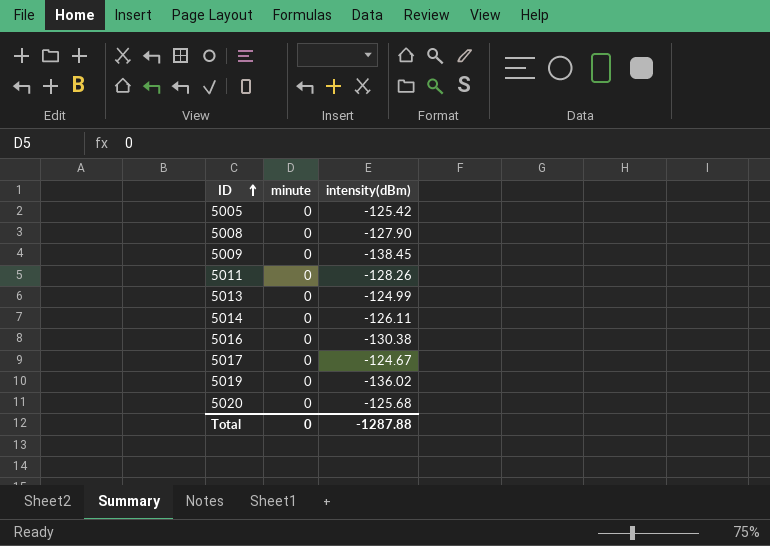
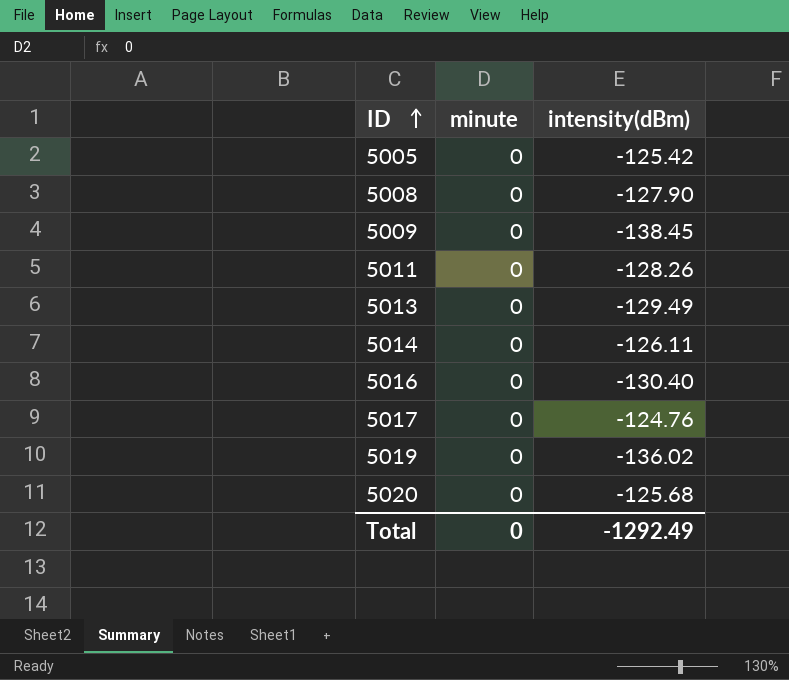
5013 | intensity(dBm): -124.99 -> -129.49
5016 | intensity(dBm): -130.38 -> -130.40
5017 | intensity(dBm): -124.67 -> -124.76
Total | intensity(dBm): -1287.88 -> -1292.49

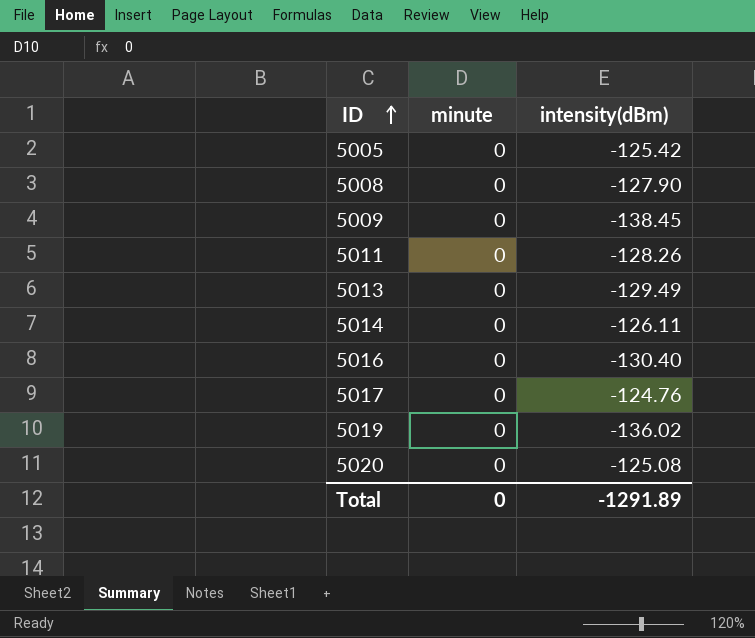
5020 | intensity(dBm): -125.68 -> -125.08
Total | intensity(dBm): -1292.49 -> -1291.89

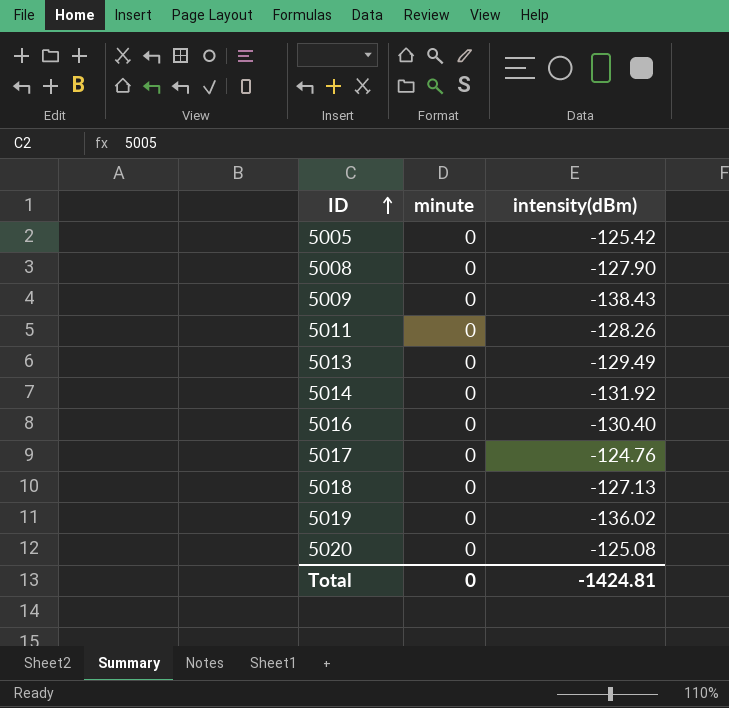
5009 | intensity(dBm): -138.45 -> -138.43
5014 | intensity(dBm): -126.11 -> -131.92
row 5018: none -> 0 | -127.13
Total | intensity(dBm): -1291.89 -> -1424.81

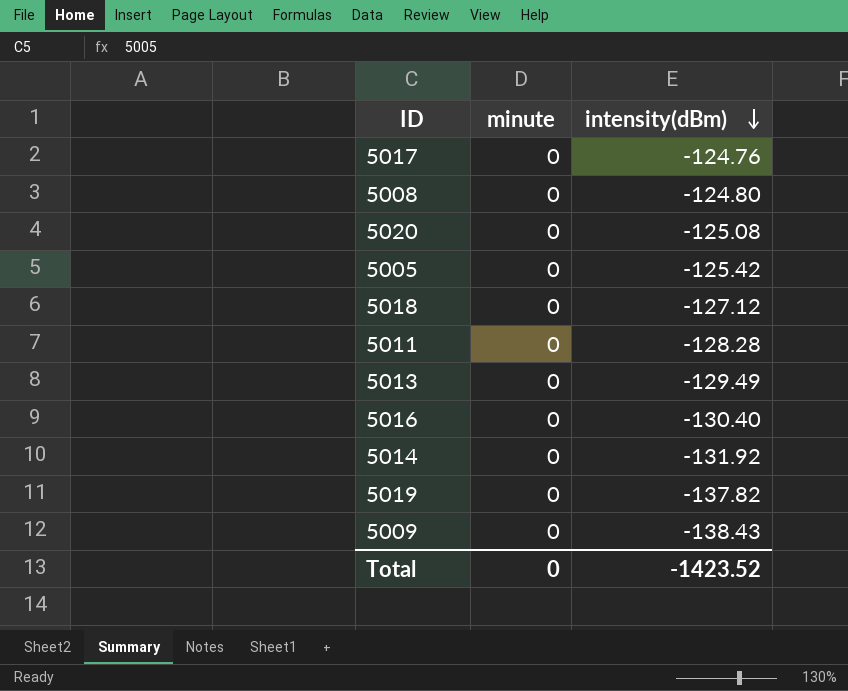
row order: ID ascending -> intensity(dBm) descending
5008 | intensity(dBm): -127.90 -> -124.80
5018 | intensity(dBm): -127.13 -> -127.12
5011 | intensity(dBm): -128.26 -> -128.28
5019 | intensity(dBm): -136.02 -> -137.82
Total | intensity(dBm): -1424.81 -> -1423.52

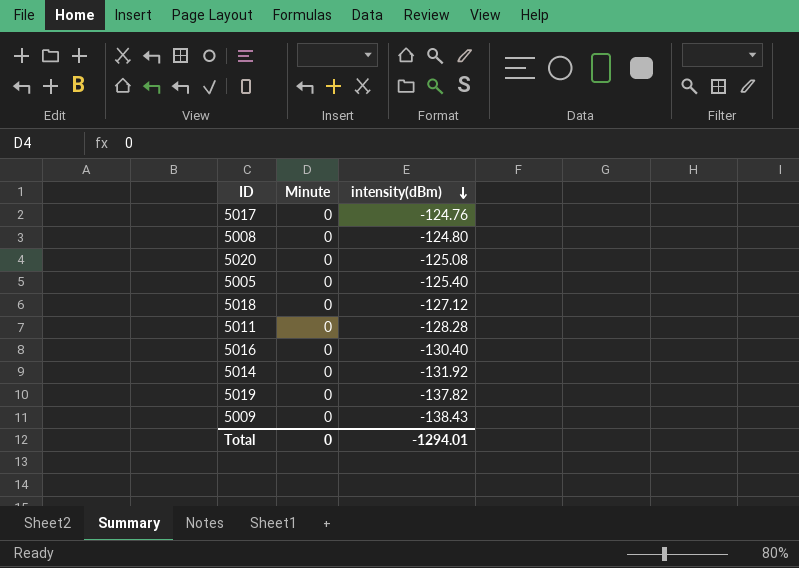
column name: minute -> Minute
row 5013: 0 | -129.49 -> none
5005 | intensity(dBm): -125.42 -> -125.40
Total | intensity(dBm): -1423.52 -> -1294.01

